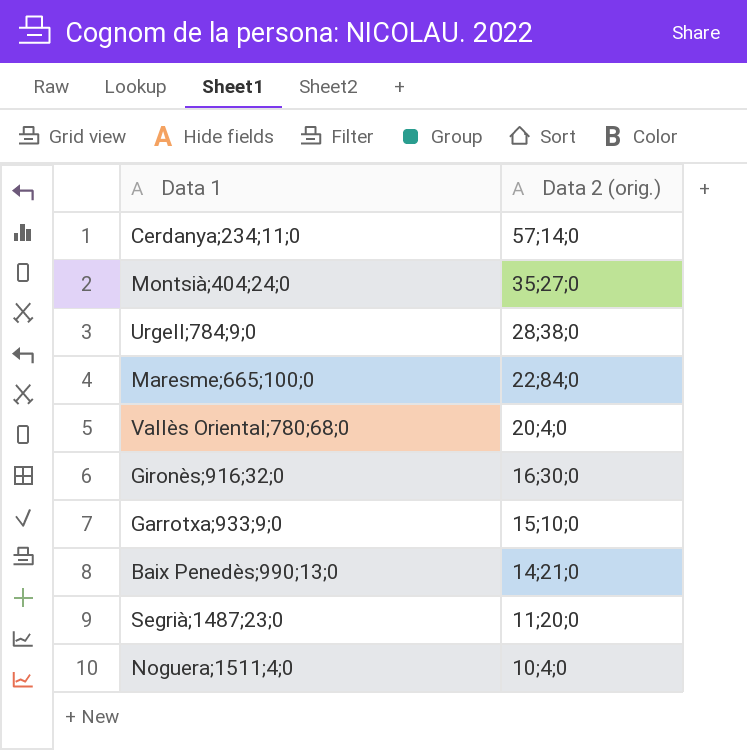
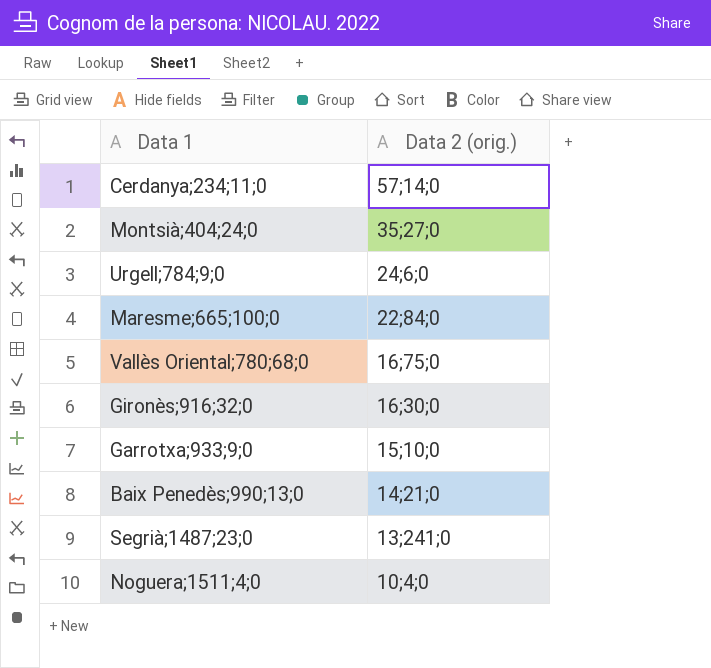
Urgell;784;9;0 | Data 2 (orig.): 28;38;0 -> 24;6;0
Vallès Oriental;780;68;0 | Data 2 (orig.): 20;4;0 -> 16;75;0
Segrià;1487;23;0 | Data 2 (orig.): 11;20;0 -> 13;241;0

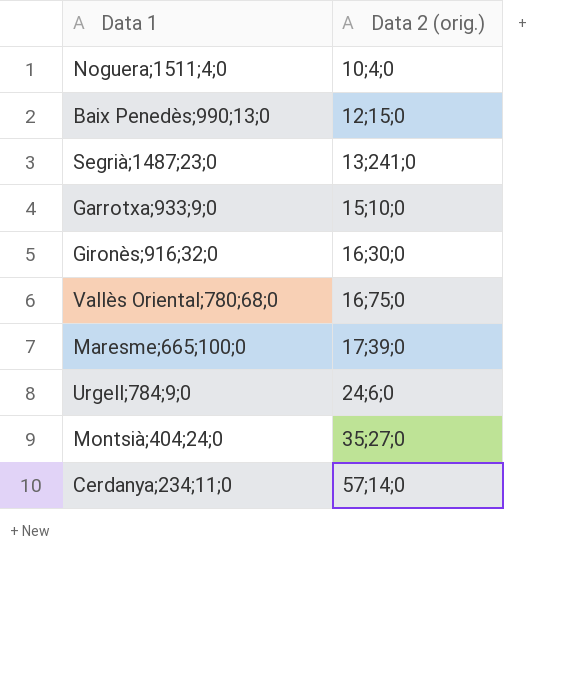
row order: Data 2 (orig.) descending -> Data 2 (orig.) ascending
Baix Penedès;990;13;0 | Data 2 (orig.): 14;21;0 -> 12;15;0
Maresme;665;100;0 | Data 2 (orig.): 22;84;0 -> 17;39;0

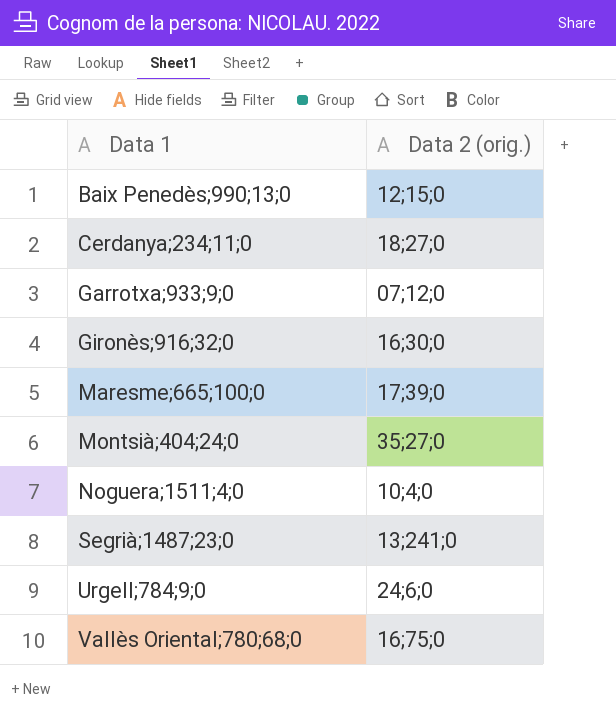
row order: Data 2 (orig.) ascending -> Data 1 ascending
Cerdanya;234;11;0 | Data 2 (orig.): 57;14;0 -> 18;27;0
Garrotxa;933;9;0 | Data 2 (orig.): 15;10;0 -> 07;12;0

